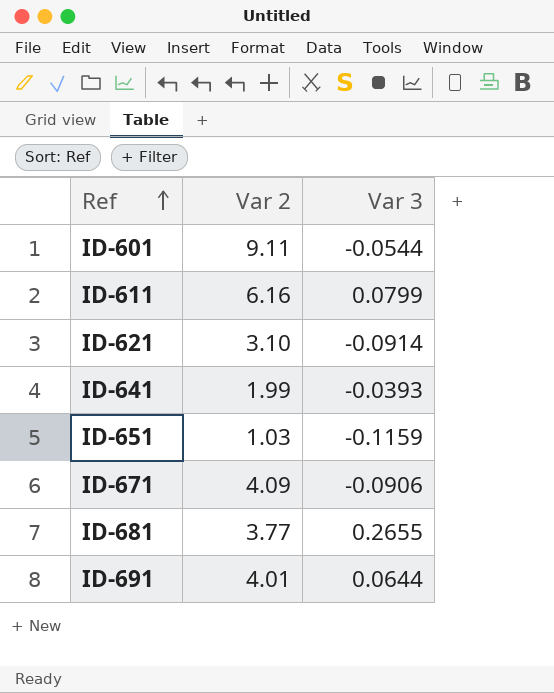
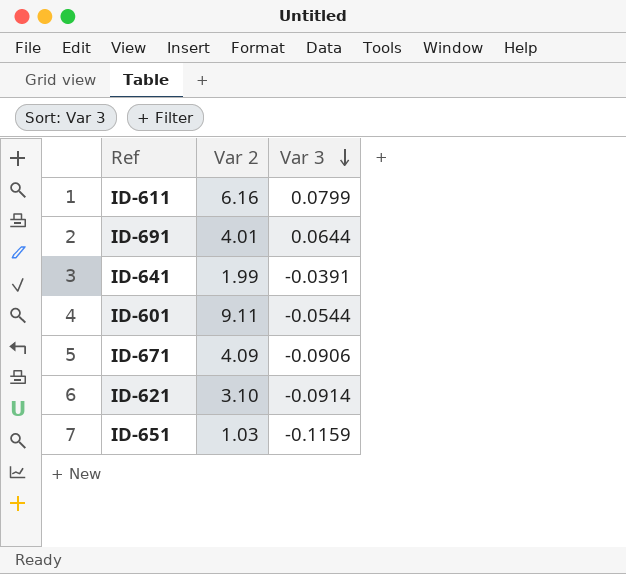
row order: Ref ascending -> Var 3 descending
row ID-681: 3.77 | 0.2655 -> none
ID-641 | Var 3: -0.0393 -> -0.0391

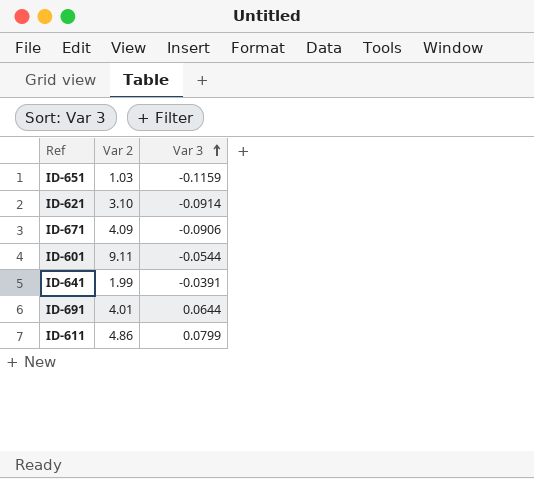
row order: Var 3 descending -> Var 3 ascending
ID-611 | Var 2: 6.16 -> 4.86

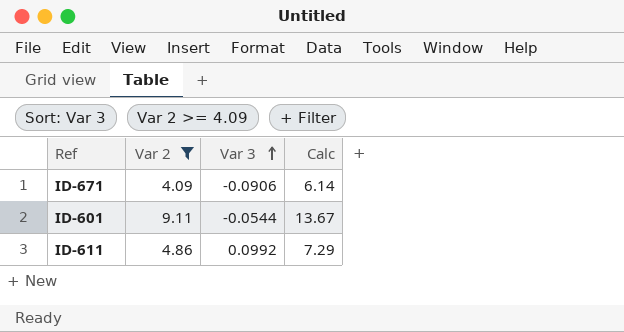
filter: none -> Var 2 >= 4.09
column Calc | formula: none -> [Var 2] * 1.5
ID-611 | Var 3: 0.0799 -> 0.0992

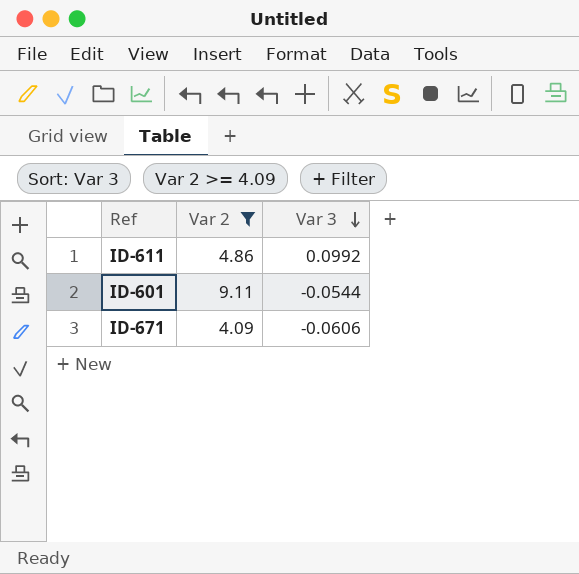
row order: Var 3 ascending -> Var 3 descending
column Calc | formula: [Var 2] * 1.5 -> none
ID-671 | Var 3: -0.0906 -> -0.0606

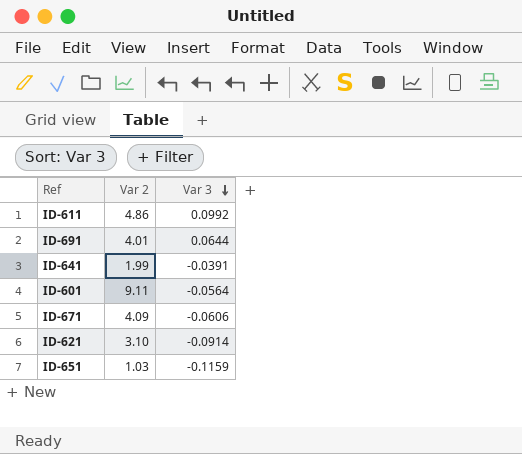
filter: Var 2 >= 4.09 -> none
ID-601 | Var 3: -0.0544 -> -0.0564

